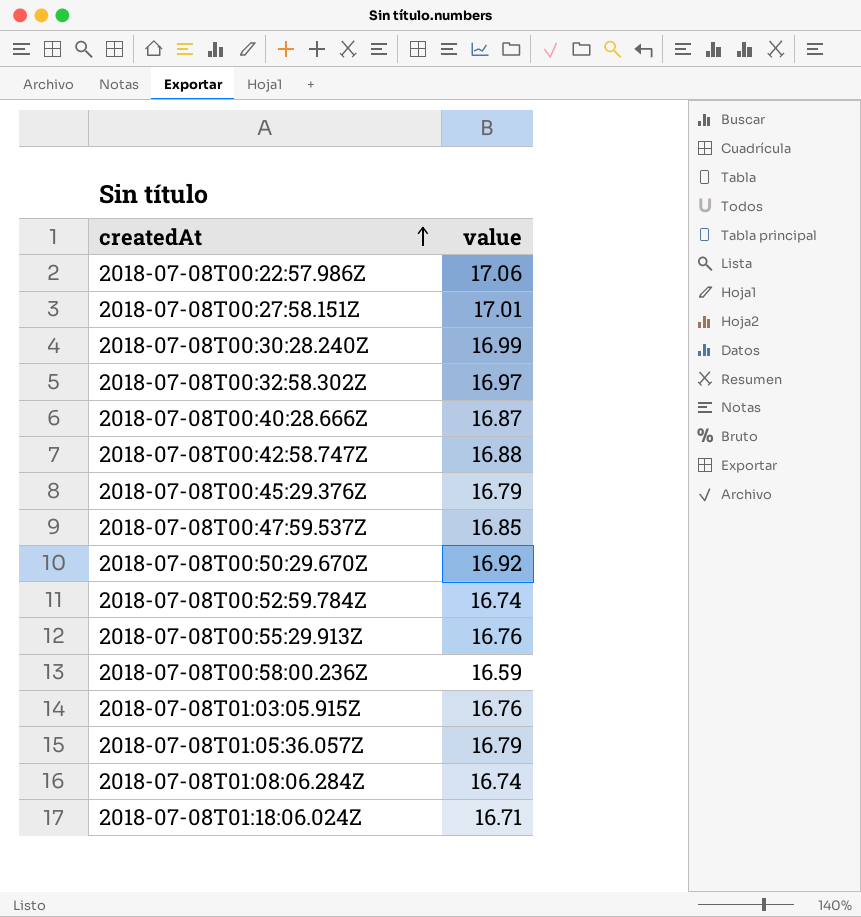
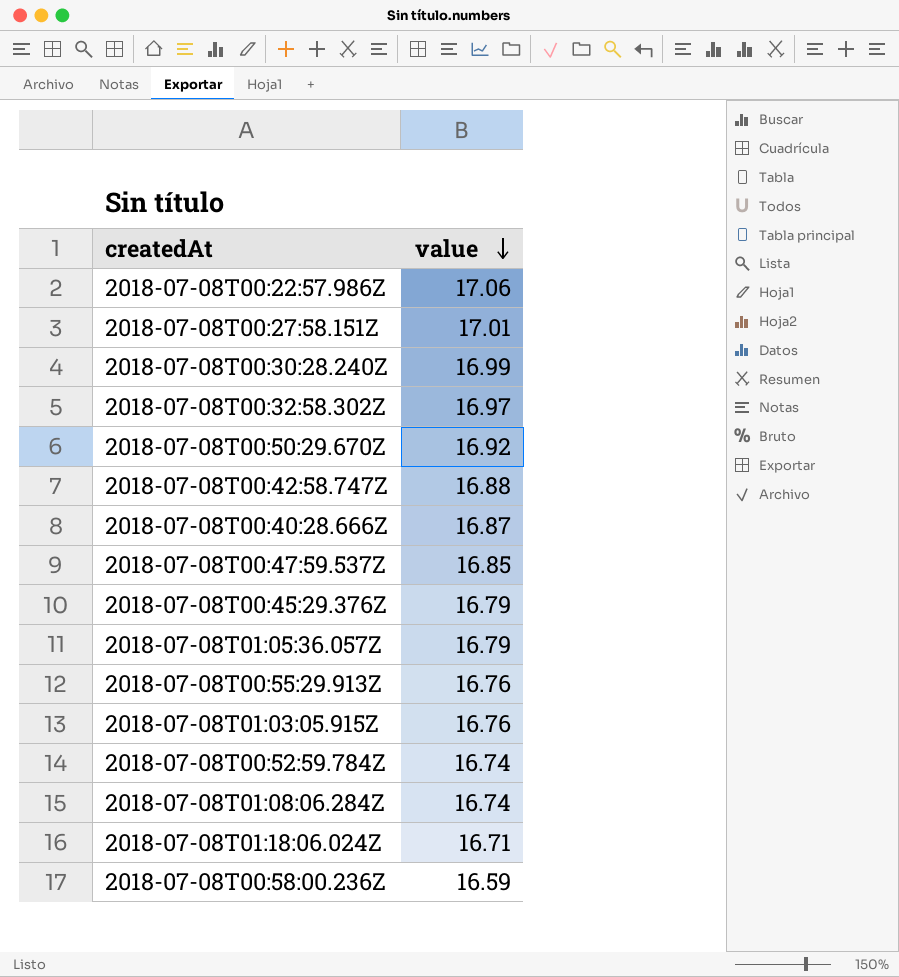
row order: createdAt ascending -> value descending

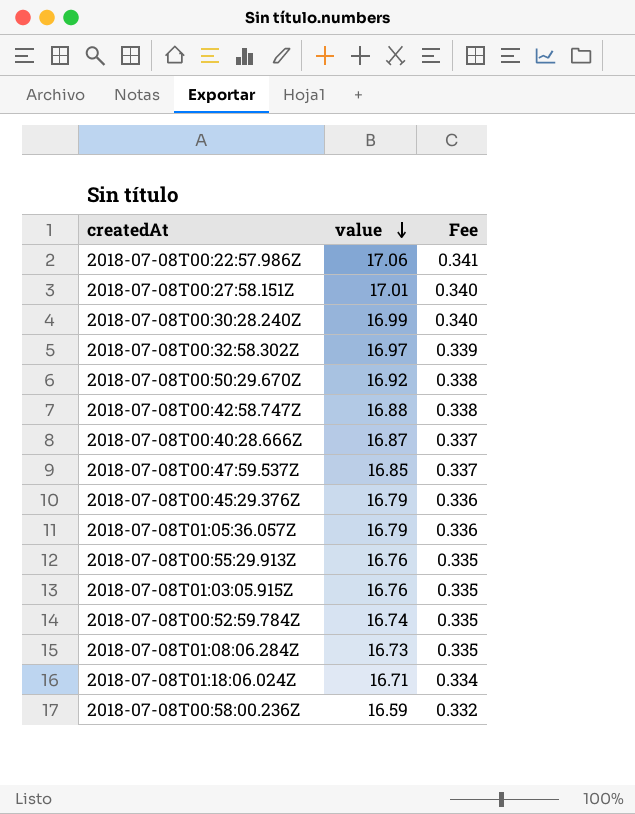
column Fee | formula: none -> [value] * 0.02
2018-07-08T01:08:06.284Z | value: 16.74 -> 16.73

